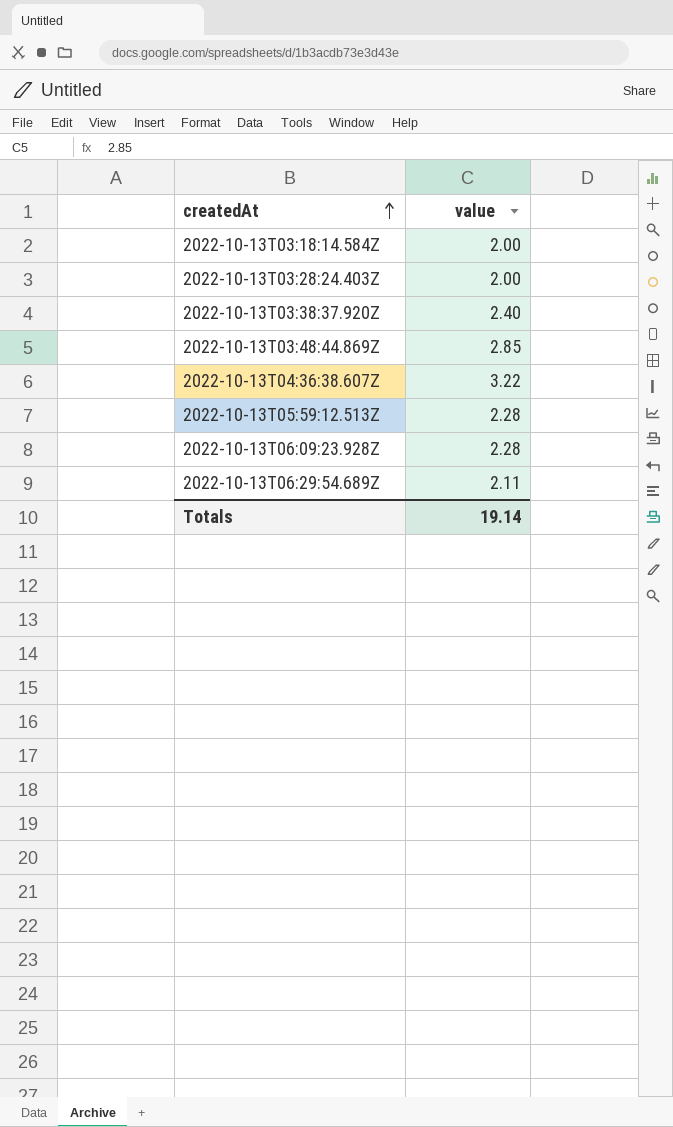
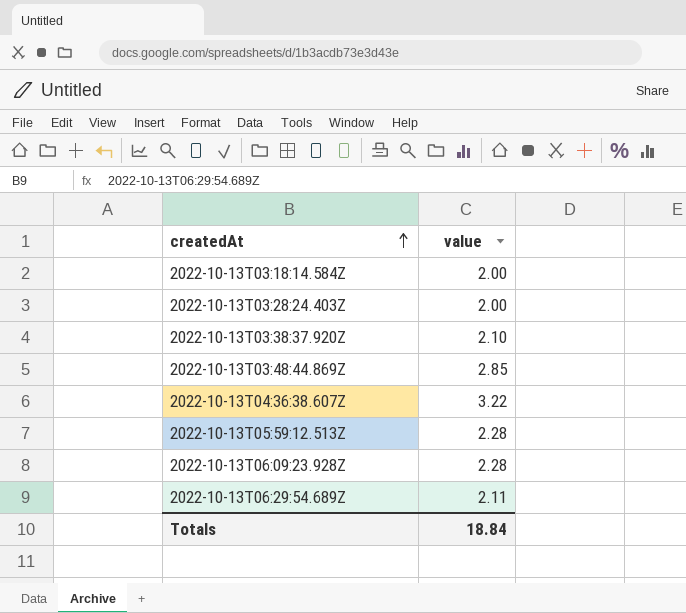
2022-10-13T03:38:37.920Z | value: 2.40 -> 2.10
Totals | value: 19.14 -> 18.84

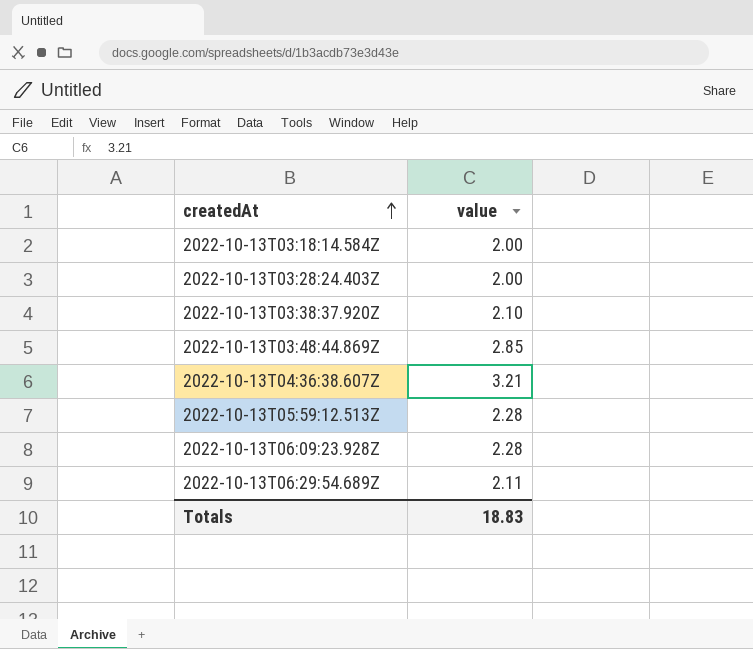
2022-10-13T04:36:38.607Z | value: 3.22 -> 3.21
Totals | value: 18.84 -> 18.83

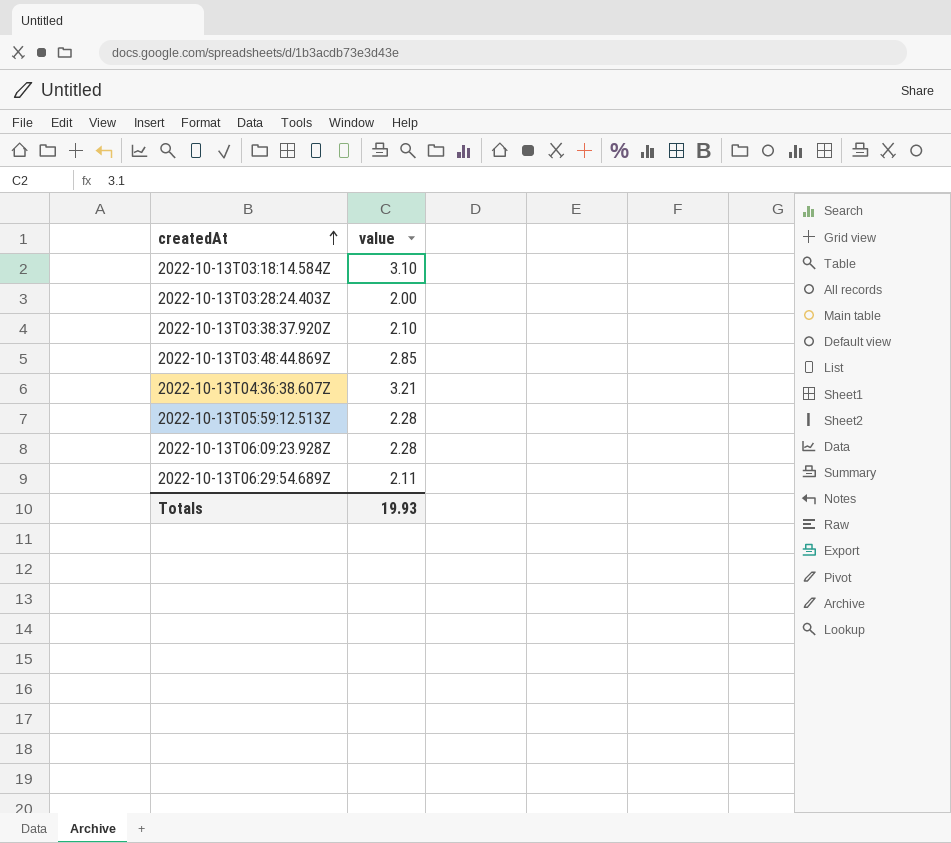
2022-10-13T03:18:14.584Z | value: 2.00 -> 3.10
Totals | value: 18.83 -> 19.93

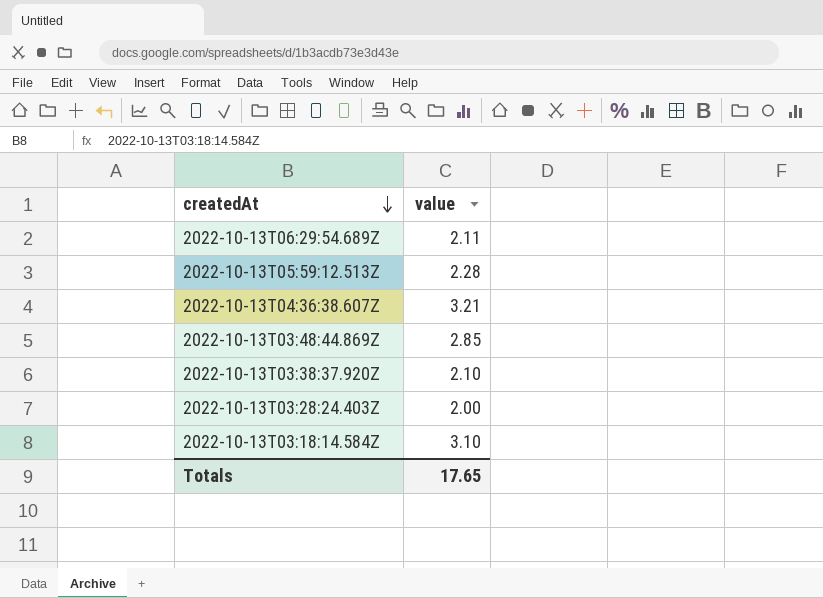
row order: createdAt ascending -> createdAt descending
row 2022-10-13T06:09:23.928Z: 2.28 -> none
Totals | value: 19.93 -> 17.65

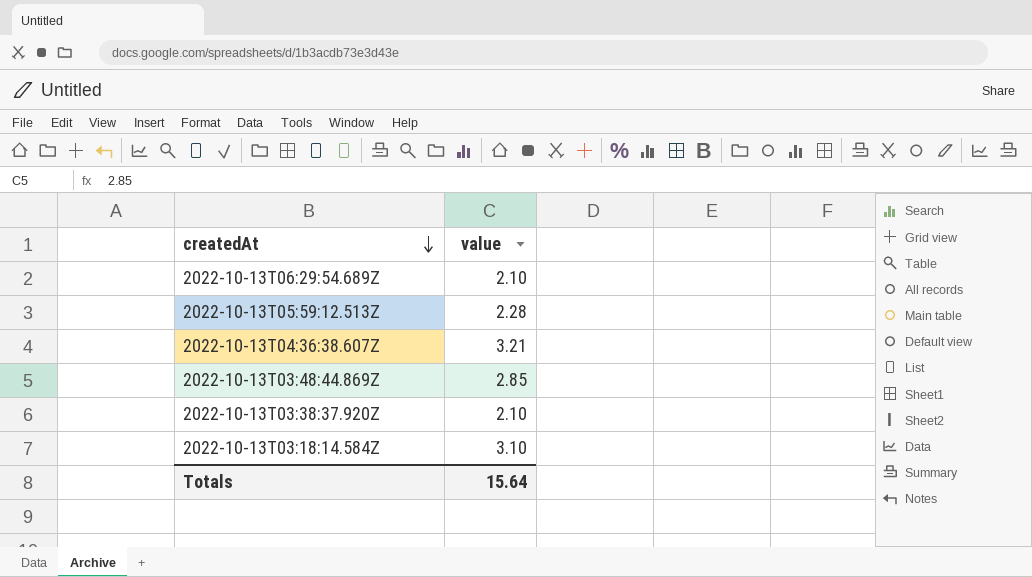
row 2022-10-13T03:28:24.403Z: 2.00 -> none
2022-10-13T06:29:54.689Z | value: 2.11 -> 2.10
Totals | value: 17.65 -> 15.64

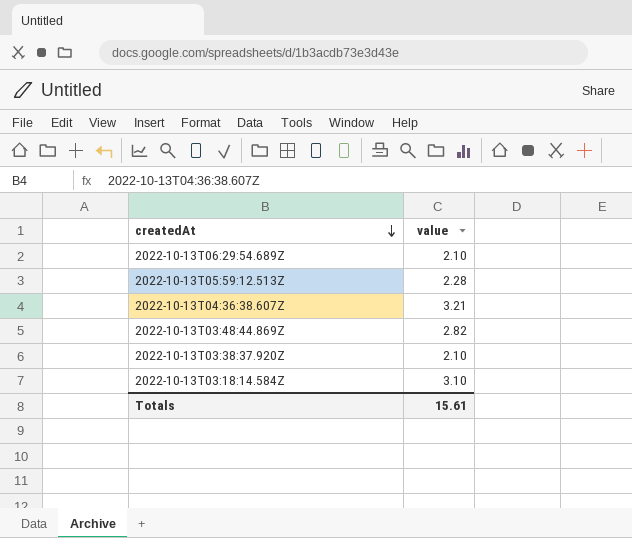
2022-10-13T03:48:44.869Z | value: 2.85 -> 2.82
Totals | value: 15.64 -> 15.61

